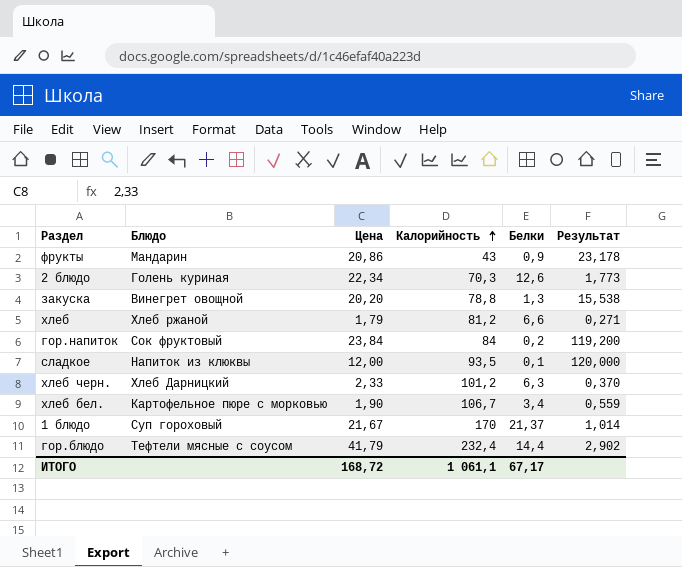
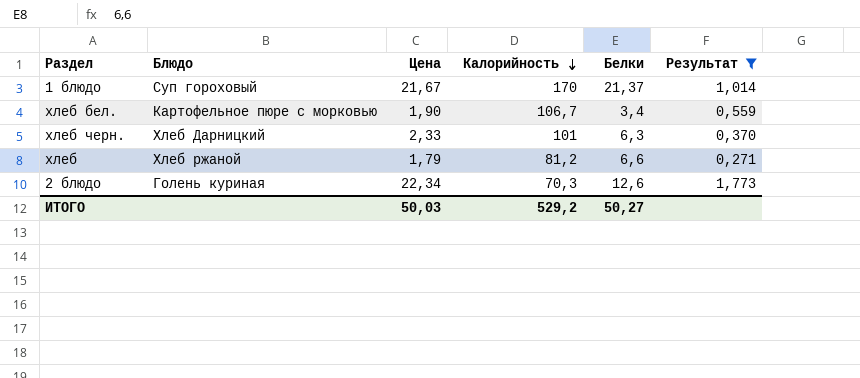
filter: none -> Результат <= 1,773
row order: Калорийность ascending -> Калорийность descending
хлеб черн. | Калорийность: 101,2 -> 101
ИТОГО | Цена: 168,72 -> 50,03
ИТОГО | Калорийность: 1 061,1 -> 529,2
ИТОГО | Белки: 67,17 -> 50,27

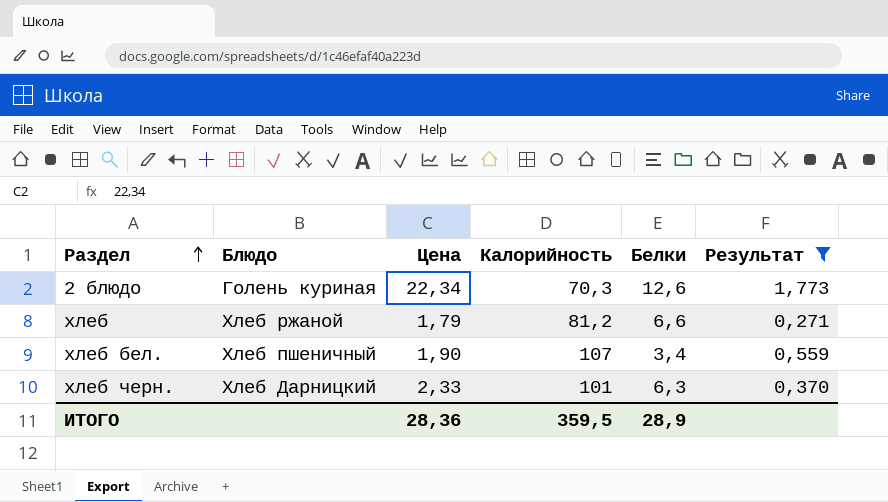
row order: Калорийность descending -> Раздел ascending
row 1 блюдо: Суп гороховый | 21,67 | 170 | 21,37 | 1,014 -> none
хлеб бел. | Блюдо: Картофельное пюре с морковью -> Хлеб пшеничный
хлеб бел. | Калорийность: 106,7 -> 107
ИТОГО | Цена: 50,03 -> 28,36
ИТОГО | Калорийность: 529,2 -> 359,5
ИТОГО | Белки: 50,27 -> 28,9

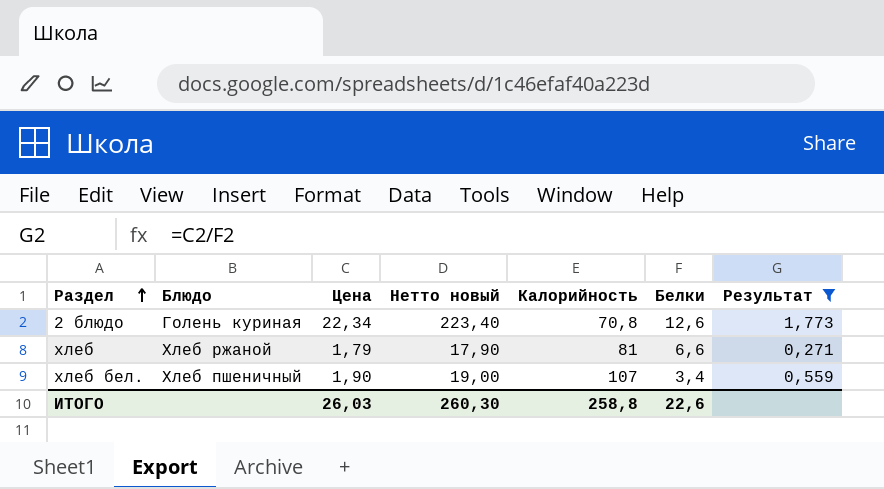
column Нетто новый | formula: none -> [Цена] * 10
row хлеб черн.: Хлеб Дарницкий | 2,33 | 101 | 6,3 | 0,370 -> none
2 блюдо | Калорийность: 70,3 -> 70,8
хлеб | Калорийность: 81,2 -> 81
ИТОГО | Цена: 28,36 -> 26,03
ИТОГО | Калорийность: 359,5 -> 258,8
ИТОГО | Белки: 28,9 -> 22,6

